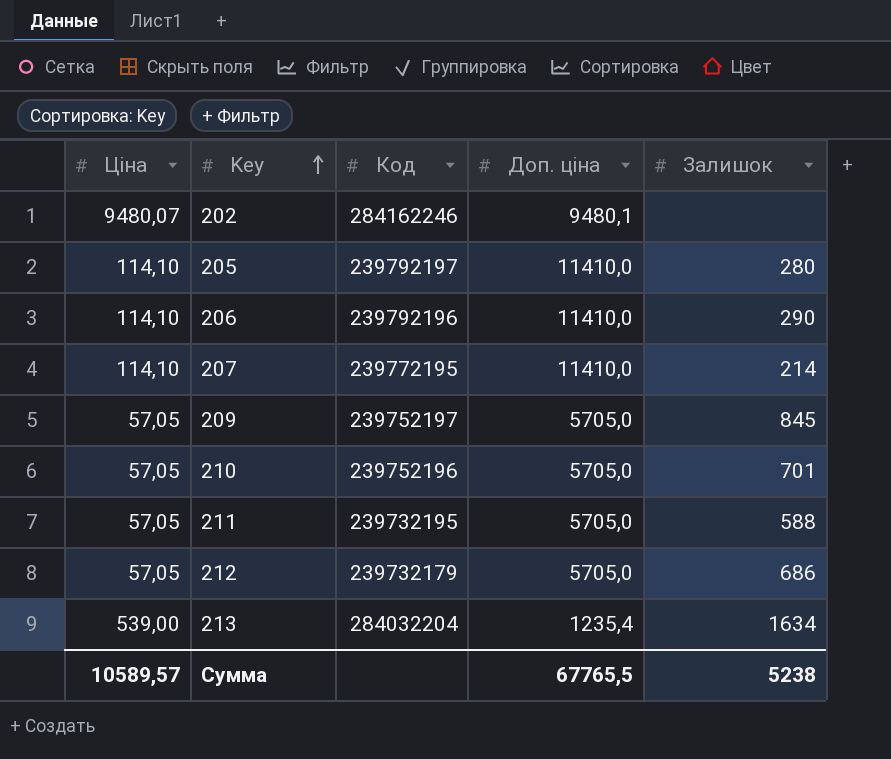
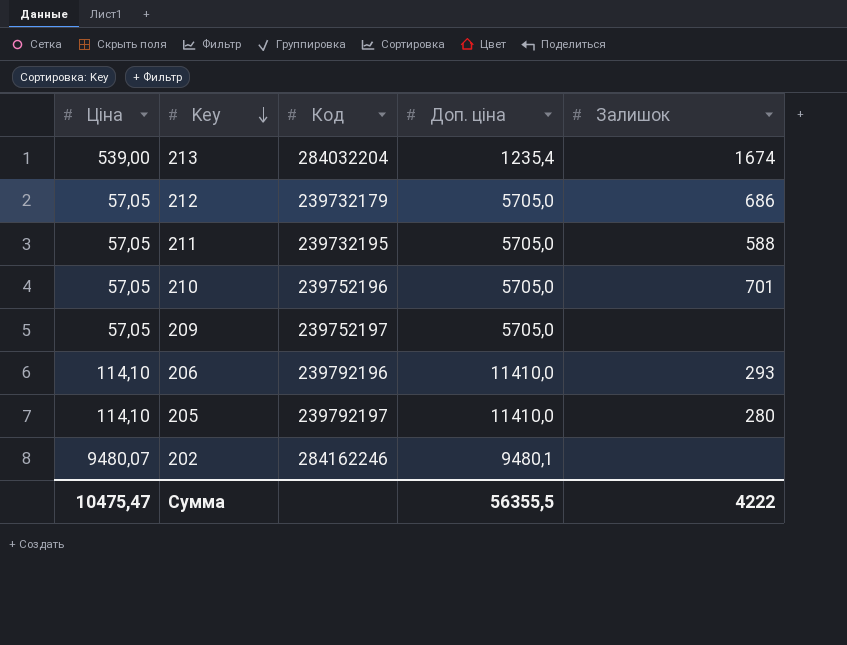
row order: Key ascending -> Key descending
row 207: 114,10 | 239772195 | 11410,0 | 214 -> none
213 | Залишок: 1634 -> 1674
209 | Залишок: 845 -> none
206 | Залишок: 290 -> 293
Сумма | Ціна: 10589,57 -> 10475,47
Сумма | Доп. ціна: 67765,5 -> 56355,5
Сумма | Залишок: 5238 -> 4222

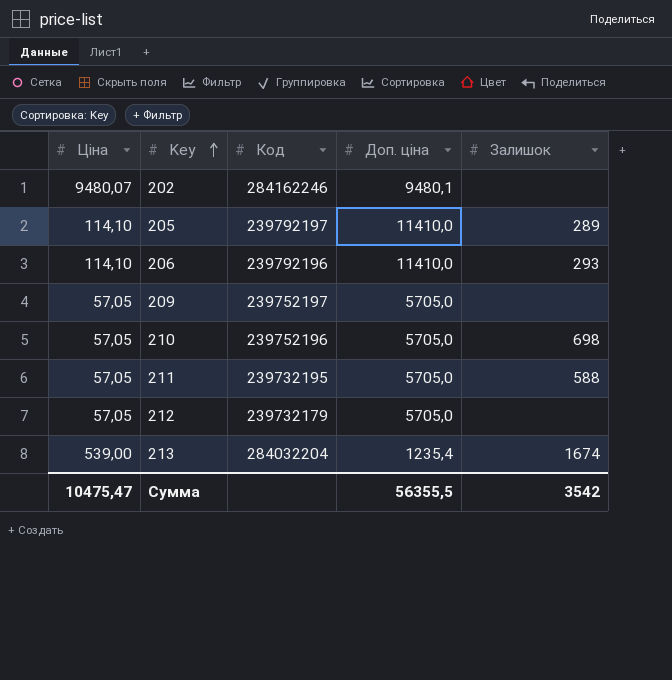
row order: Key descending -> Key ascending
205 | Залишок: 280 -> 289
210 | Залишок: 701 -> 698
212 | Залишок: 686 -> none
Сумма | Залишок: 4222 -> 3542

